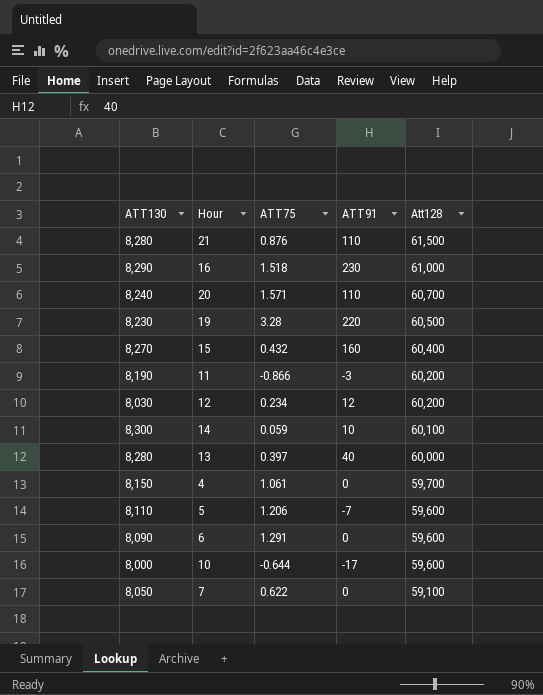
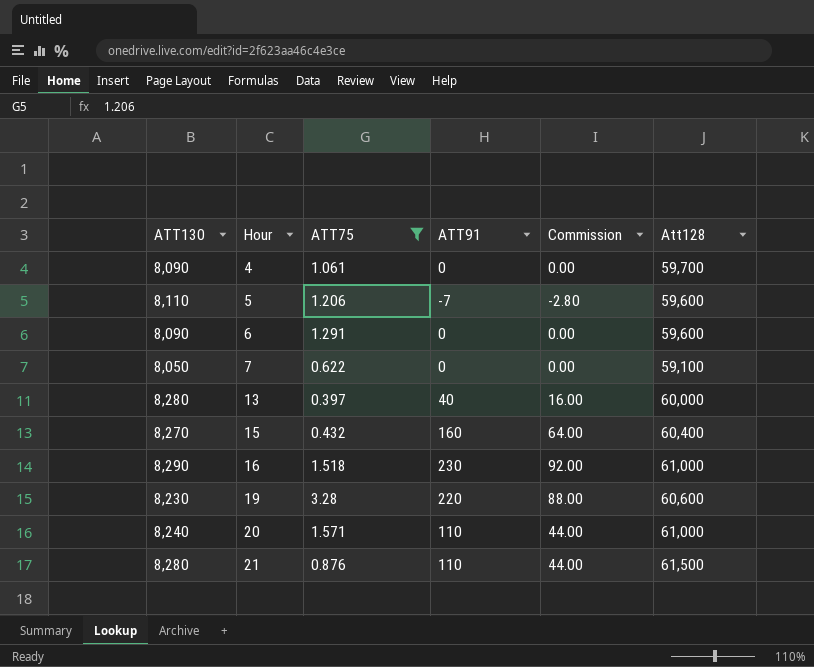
filter: none -> ATT75 >= 0.397
row order: Att128 descending -> Hour ascending
column Commission | formula: none -> [ATT91] * 0.4
4 | ATT130: 8,150 -> 8,090
19 | Att128: 60,500 -> 60,600
20 | Att128: 60,700 -> 61,000

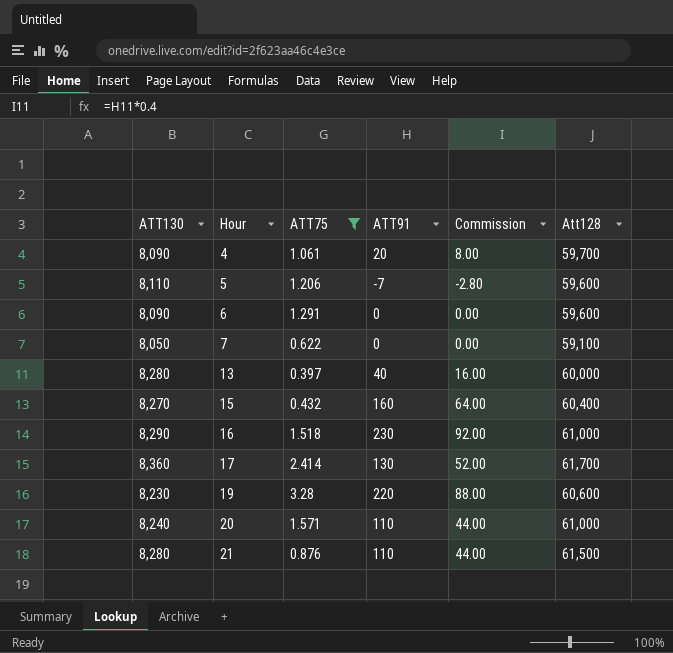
4 | ATT91: 0 -> 20
4 | Commission: 0.00 -> 8.00
row 17: none -> 8,360 | 2.414 | 130 | 52.00 | 61,700

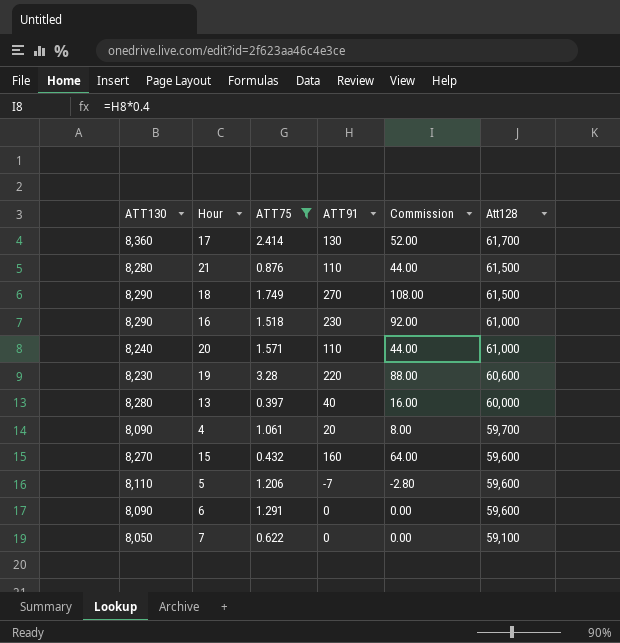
row order: Hour ascending -> Att128 descending
row 18: none -> 8,290 | 1.749 | 270 | 108.00 | 61,500
15 | Att128: 60,400 -> 59,600

